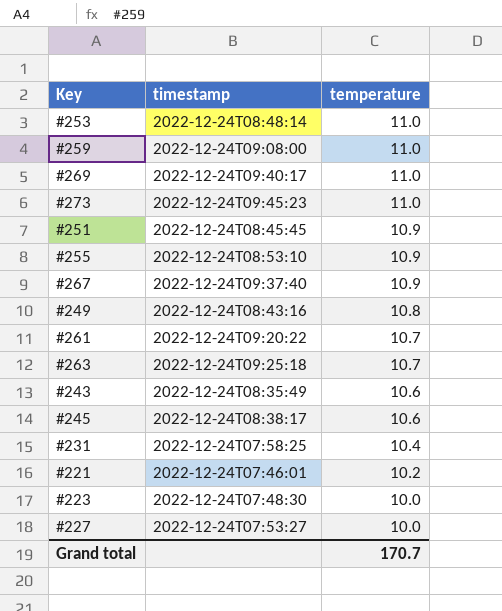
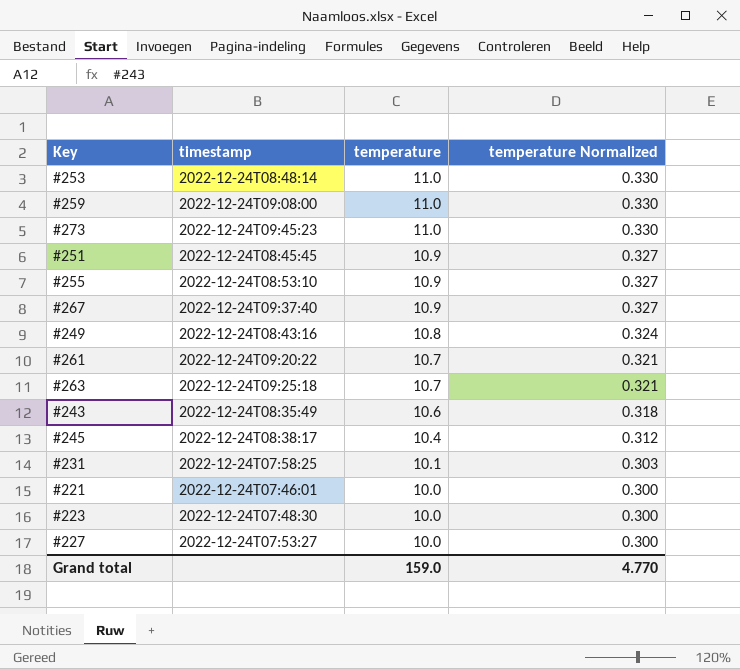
column temperature Normalized | formula: none -> [temperature] * 0.03
row #269: 2022-12-24T09:40:17 | 11.0 -> none
#245 | temperature: 10.6 -> 10.4
#231 | temperature: 10.4 -> 10.1
#221 | temperature: 10.2 -> 10.0
Grand total | temperature: 170.7 -> 159.0

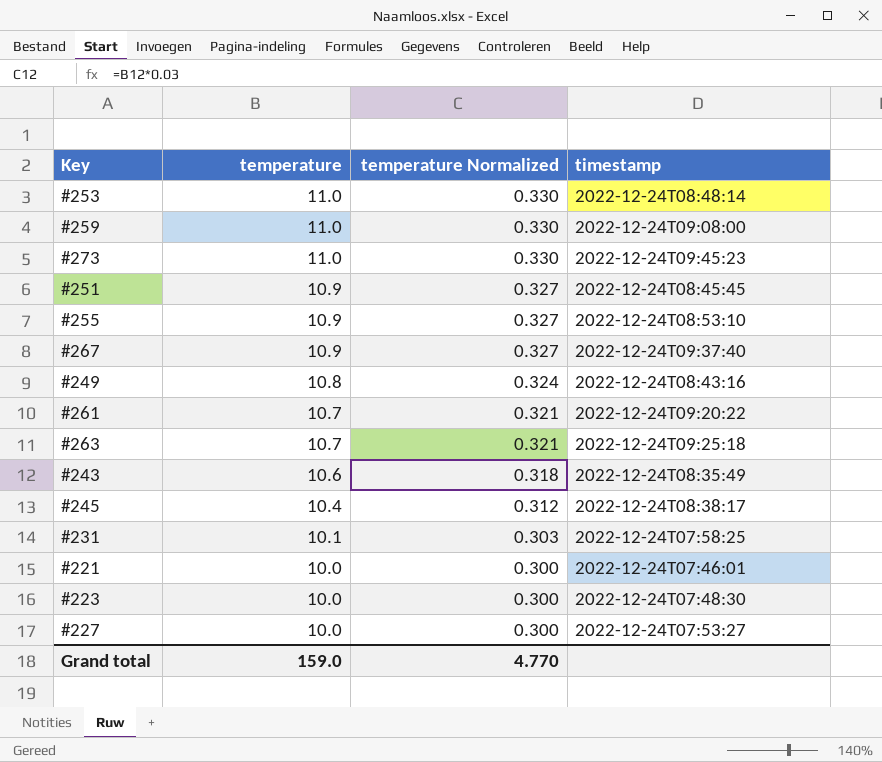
column timestamp | position: 2 -> 4

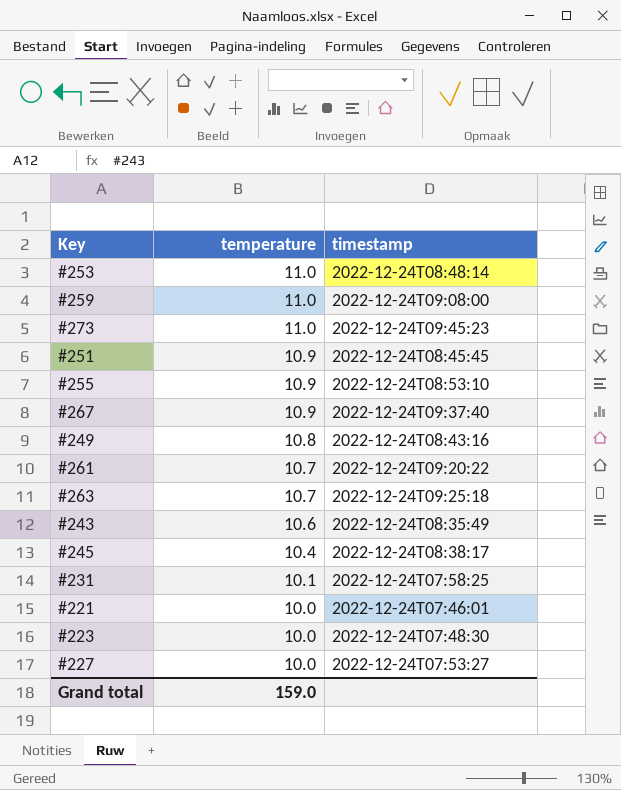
column temperature Normalized | formula: [temperature] * 0.03 -> none

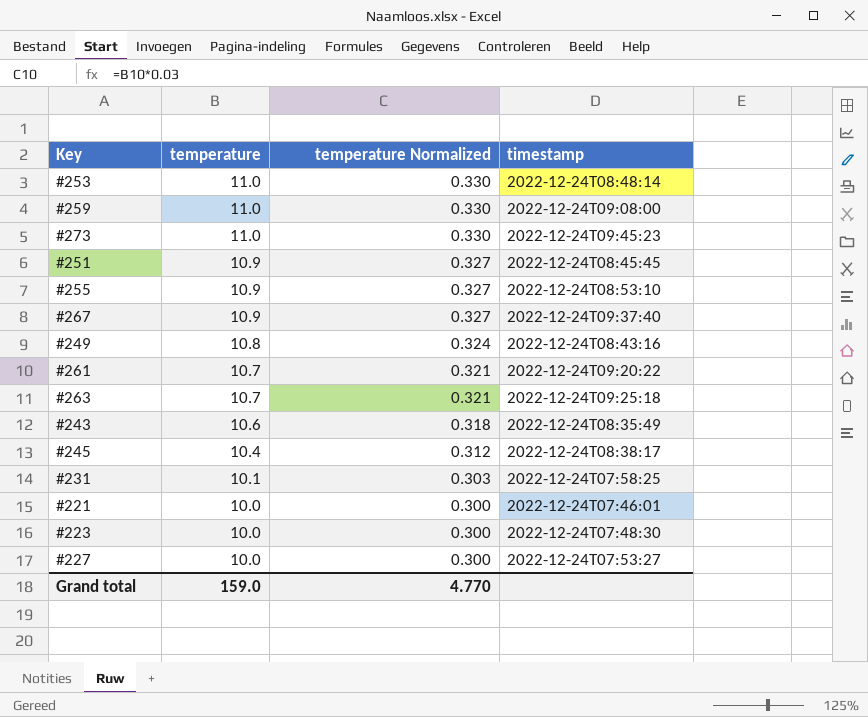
column temperature Normalized | formula: none -> [temperature] * 0.03

